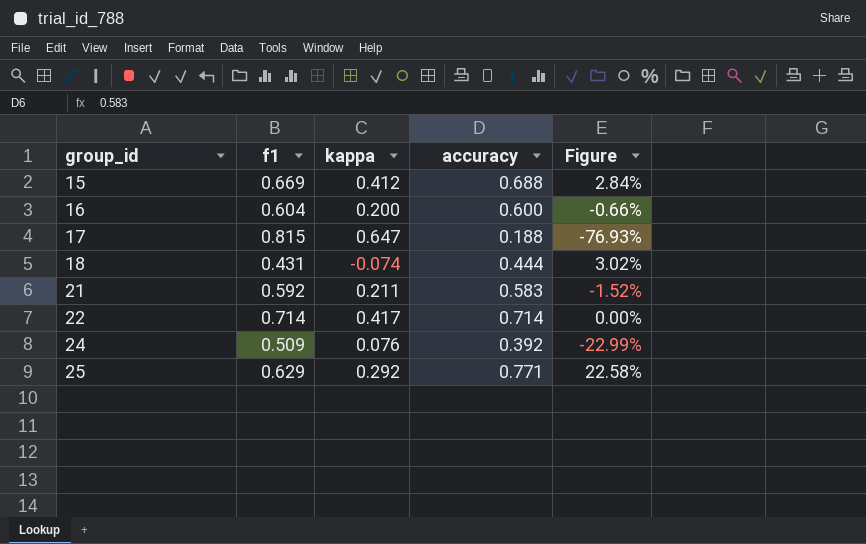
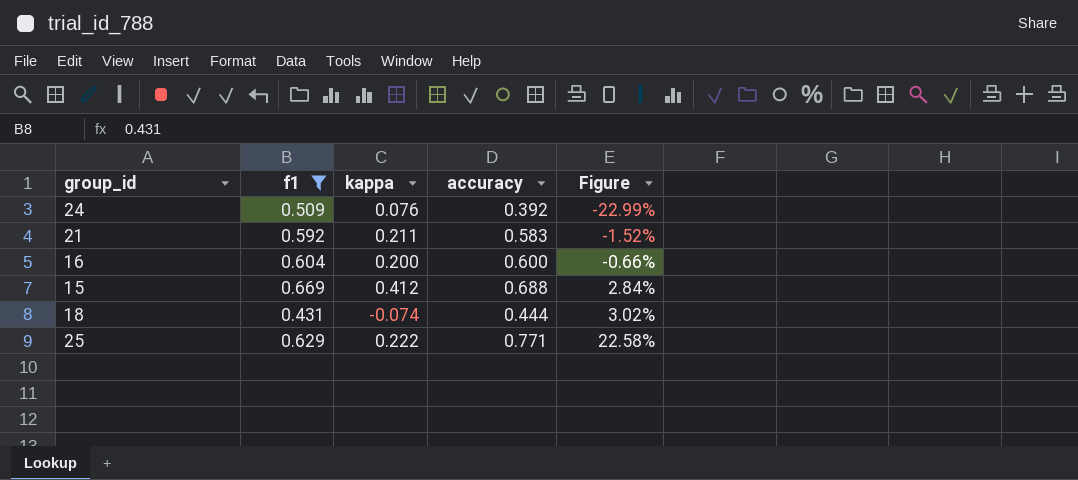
filter: none -> f1 <= 0.669
row order: group_id ascending -> Figure ascending
25 | kappa: 0.292 -> 0.222

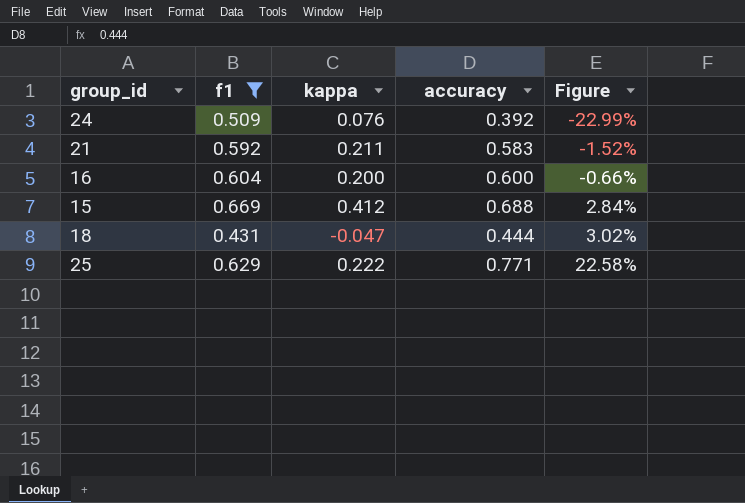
18 | kappa: -0.074 -> -0.047

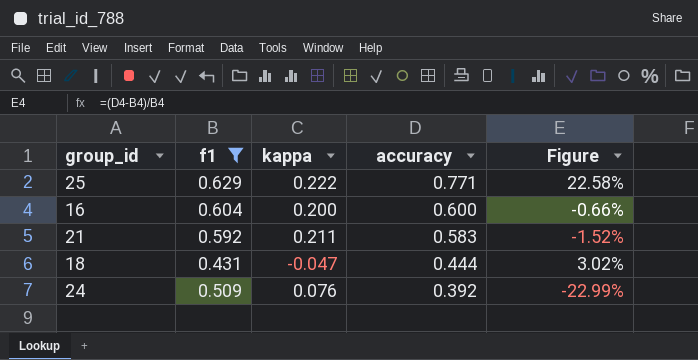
row order: Figure ascending -> accuracy descending
row 15: 0.669 | 0.412 | 0.688 | 2.84% -> none

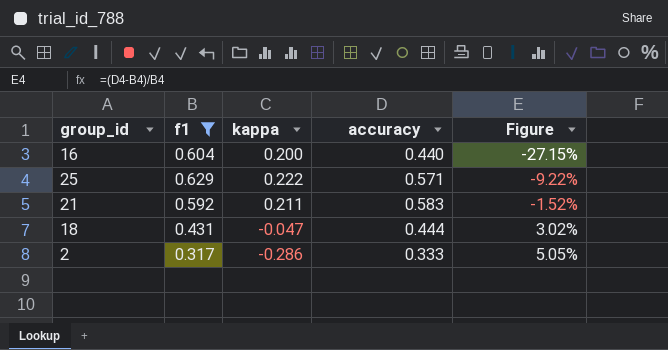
row order: accuracy descending -> Figure ascending
row 24: 0.509 | 0.076 | 0.392 | -22.99% -> none
16 | accuracy: 0.600 -> 0.440
16 | Figure: -0.66% -> -27.15%
25 | accuracy: 0.771 -> 0.571
25 | Figure: 22.58% -> -9.22%
row 2: none -> 0.317 | -0.286 | 0.333 | 5.05%

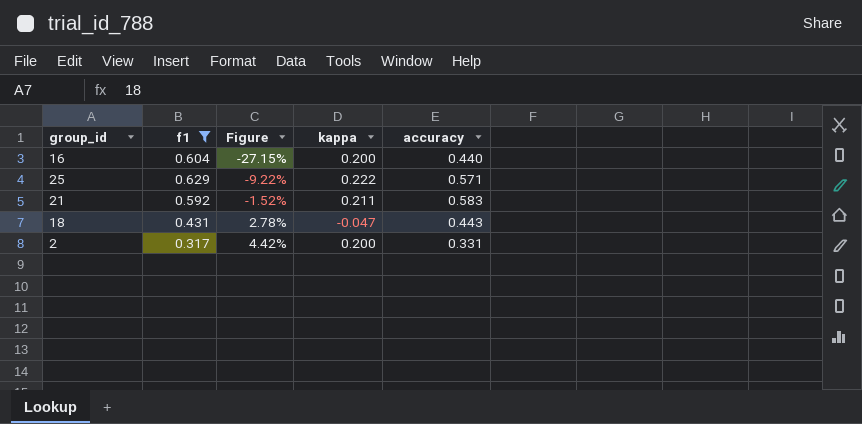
column Figure | position: 5 -> 3
18 | Figure: 3.02% -> 2.78%
18 | accuracy: 0.444 -> 0.443
2 | Figure: 5.05% -> 4.42%
2 | kappa: -0.286 -> 0.200
2 | accuracy: 0.333 -> 0.331

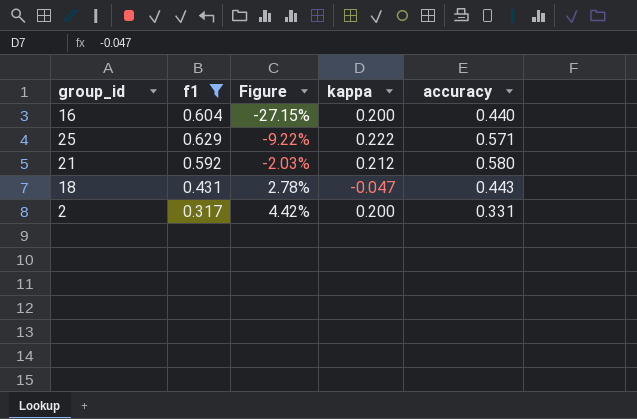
21 | Figure: -1.52% -> -2.03%
21 | kappa: 0.211 -> 0.212
21 | accuracy: 0.583 -> 0.580

